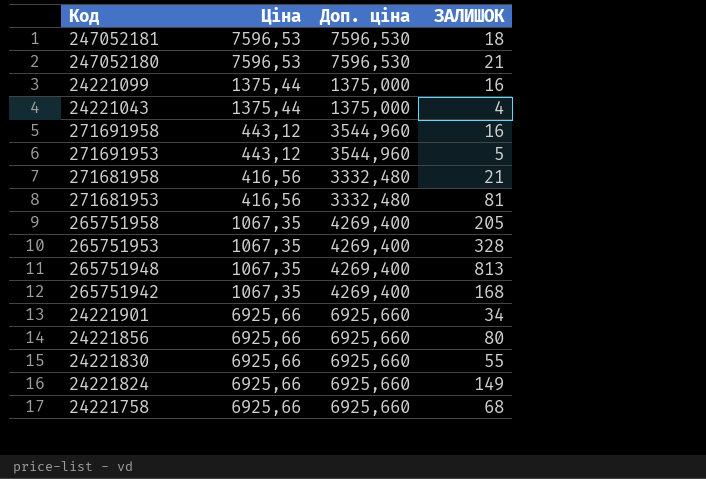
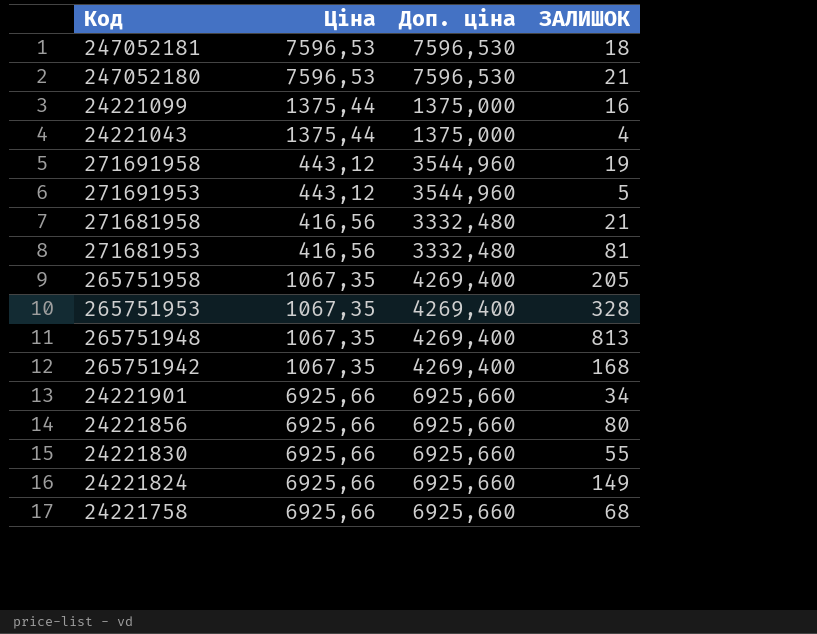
271691958 | ЗАЛИШОК: 16 -> 19

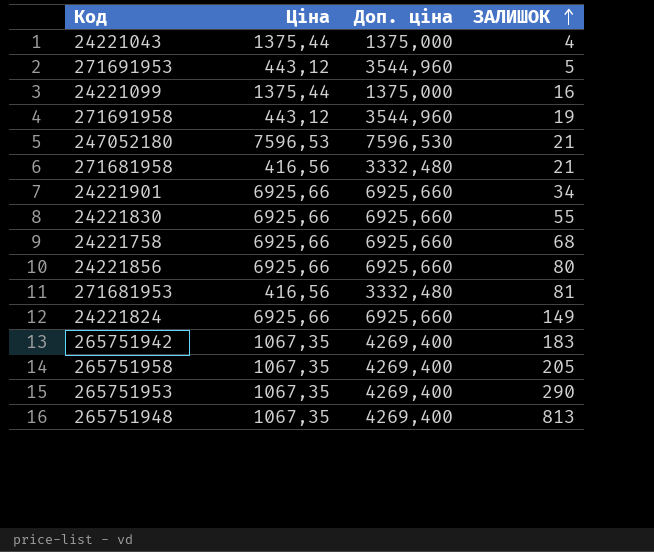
row order: none -> ЗАЛИШОК ascending
row 247052181: 7596,53 | 7596,530 | 18 -> none
265751942 | ЗАЛИШОК: 168 -> 183
265751953 | ЗАЛИШОК: 328 -> 290

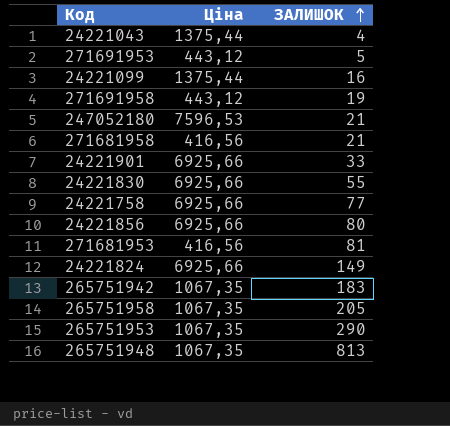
column Доп. ціна | position: 3 -> none
24221901 | ЗАЛИШОК: 34 -> 33
24221758 | ЗАЛИШОК: 68 -> 77

